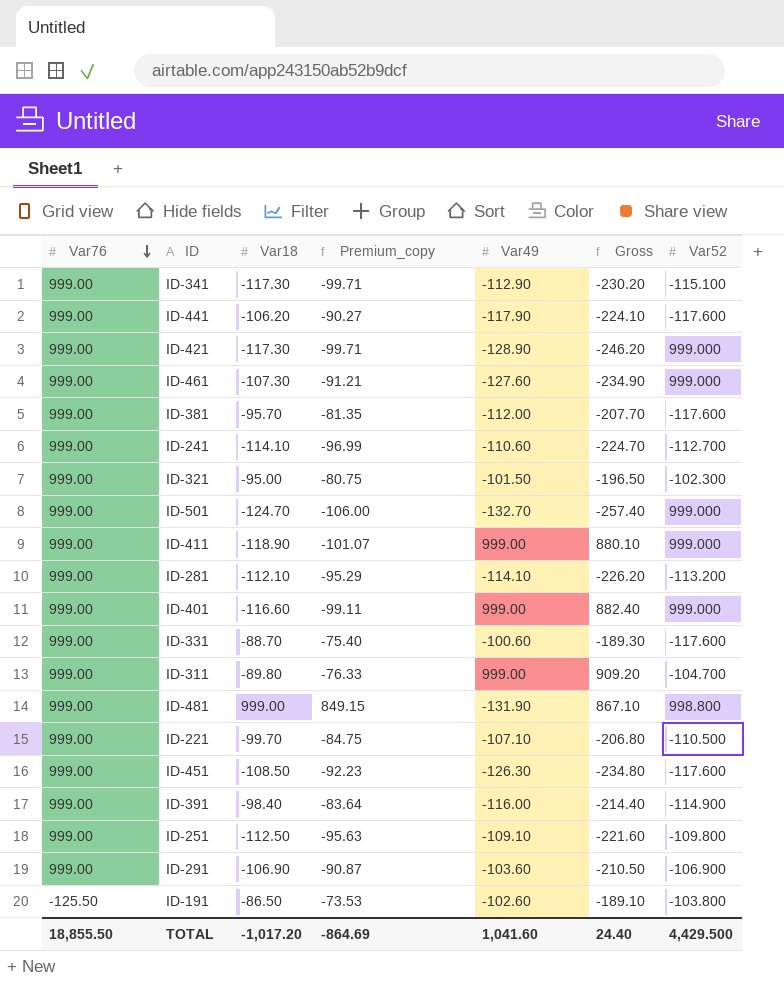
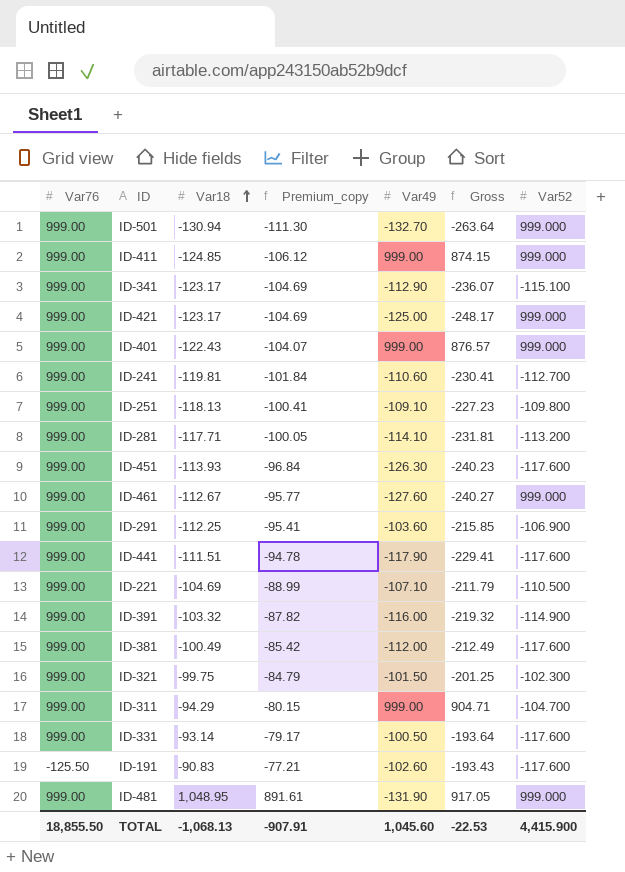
row order: Var76 descending -> Var18 ascending
ID-501 | Var18: -124.70 -> -130.94
ID-501 | Premium_copy: -106.00 -> -111.30
ID-501 | Gross: -257.40 -> -263.64
ID-411 | Var18: -118.90 -> -124.85
ID-411 | Premium_copy: -101.07 -> -106.12
ID-411 | Gross: 880.10 -> 874.15
ID-341 | Var18: -117.30 -> -123.17
ID-341 | Premium_copy: -99.71 -> -104.69
ID-341 | Gross: -230.20 -> -236.07
ID-421 | Var18: -117.30 -> -123.17
ID-421 | Premium_copy: -99.71 -> -104.69
ID-421 | Var49: -128.90 -> -125.00
ID-421 | Gross: -246.20 -> -248.17
ID-401 | Var18: -116.60 -> -122.43
ID-401 | Premium_copy: -99.11 -> -104.07
ID-401 | Gross: 882.40 -> 876.57
ID-241 | Var18: -114.10 -> -119.81
ID-241 | Premium_copy: -96.99 -> -101.84
ID-241 | Gross: -224.70 -> -230.41
ID-251 | Var18: -112.50 -> -118.13
ID-251 | Premium_copy: -95.63 -> -100.41
ID-251 | Gross: -221.60 -> -227.23
ID-281 | Var18: -112.10 -> -117.71
ID-281 | Premium_copy: -95.29 -> -100.05
ID-281 | Gross: -226.20 -> -231.81
ID-451 | Var18: -108.50 -> -113.93
ID-451 | Premium_copy: -92.23 -> -96.84
ID-451 | Gross: -234.80 -> -240.23
ID-461 | Var18: -107.30 -> -112.67
ID-461 | Premium_copy: -91.21 -> -95.77
ID-461 | Gross: -234.90 -> -240.27
ID-291 | Var18: -106.90 -> -112.25
ID-291 | Premium_copy: -90.87 -> -95.41
ID-291 | Gross: -210.50 -> -215.85
ID-441 | Var18: -106.20 -> -111.51
ID-441 | Premium_copy: -90.27 -> -94.78
ID-441 | Gross: -224.10 -> -229.41
ID-221 | Var18: -99.70 -> -104.69
ID-221 | Premium_copy: -84.75 -> -88.99
ID-221 | Gross: -206.80 -> -211.79
ID-391 | Var18: -98.40 -> -103.32
ID-391 | Premium_copy: -83.64 -> -87.82
ID-391 | Gross: -214.40 -> -219.32
ID-381 | Var18: -95.70 -> -100.49
ID-381 | Premium_copy: -81.35 -> -85.42
ID-381 | Gross: -207.70 -> -212.49
ID-321 | Var18: -95.00 -> -99.75
ID-321 | Premium_copy: -80.75 -> -84.79
ID-321 | Gross: -196.50 -> -201.25
ID-311 | Var18: -89.80 -> -94.29
ID-311 | Premium_copy: -76.33 -> -80.15
ID-311 | Gross: 909.20 -> 904.71
ID-331 | Var18: -88.70 -> -93.14
ID-331 | Premium_copy: -75.40 -> -79.17
ID-331 | Var49: -100.60 -> -100.50
ID-331 | Gross: -189.30 -> -193.64
ID-191 | Var18: -86.50 -> -90.83
ID-191 | Premium_copy: -73.53 -> -77.21
ID-191 | Gross: -189.10 -> -193.43
ID-191 | Var52: -103.800 -> -117.600
ID-481 | Var18: 999.00 -> 1,048.95
ID-481 | Premium_copy: 849.15 -> 891.61
ID-481 | Gross: 867.10 -> 917.05
ID-481 | Var52: 998.800 -> 999.000
TOTAL | Var18: -1,017.20 -> -1,068.13
TOTAL | Premium_copy: -864.69 -> -907.91
TOTAL | Var49: 1,041.60 -> 1,045.60
TOTAL | Gross: 24.40 -> -22.53
TOTAL | Var52: 4,429.500 -> 4,415.900

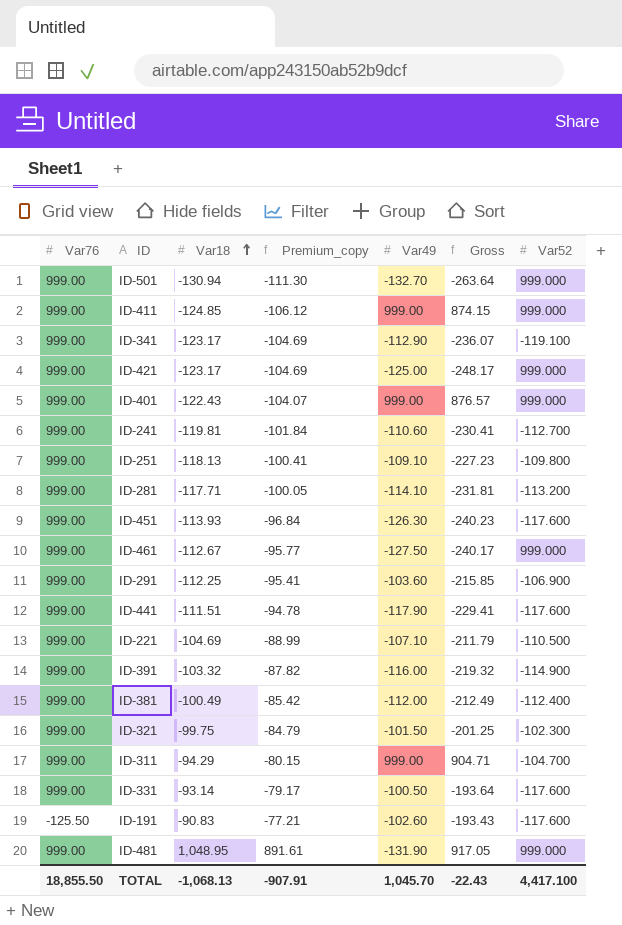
ID-341 | Var52: -115.100 -> -119.100
ID-461 | Var49: -127.60 -> -127.50
ID-461 | Gross: -240.27 -> -240.17
ID-381 | Var52: -117.600 -> -112.400
TOTAL | Var49: 1,045.60 -> 1,045.70
TOTAL | Gross: -22.53 -> -22.43
TOTAL | Var52: 4,415.900 -> 4,417.100

